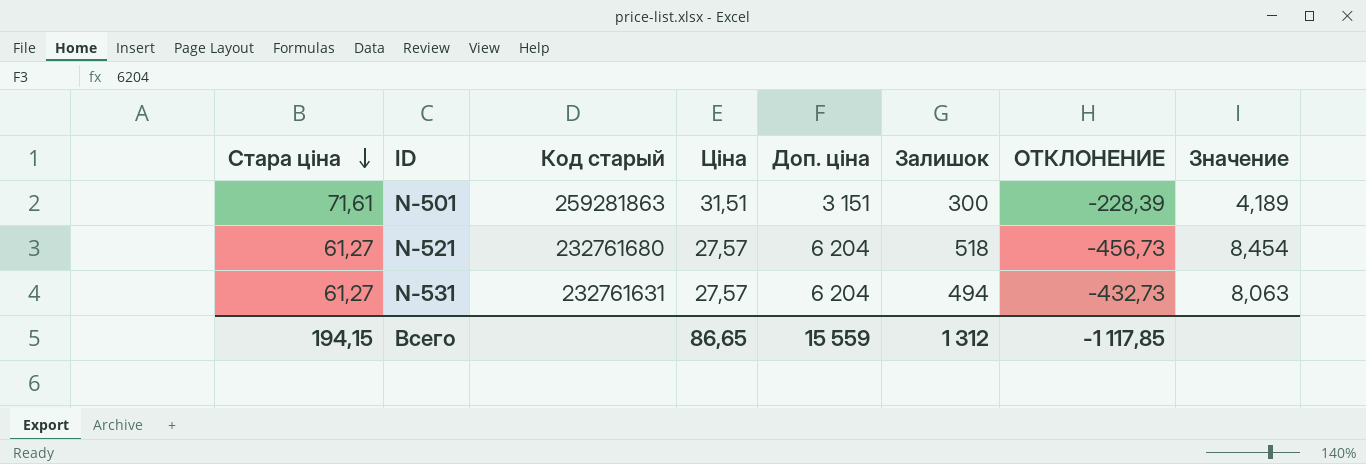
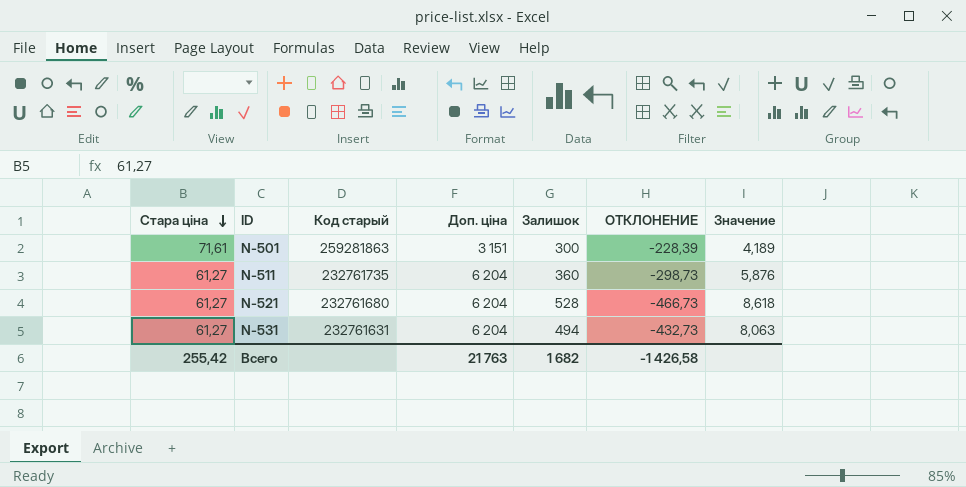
column Ціна | position: 4 -> none
row N-511: none -> 61,27 | 232761735 | 6 204 | 360 | -298,73 | 5,876
N-521 | Залишок: 518 -> 528
N-521 | ОТКЛОНЕНИЕ: -456,73 -> -466,73
N-521 | Значение: 8,454 -> 8,618
Всего | Стара ціна: 194,15 -> 255,42
Всего | Доп. ціна: 15 559 -> 21 763
Всего | Залишок: 1 312 -> 1 682
Всего | ОТКЛОНЕНИЕ: -1 117,85 -> -1 426,58

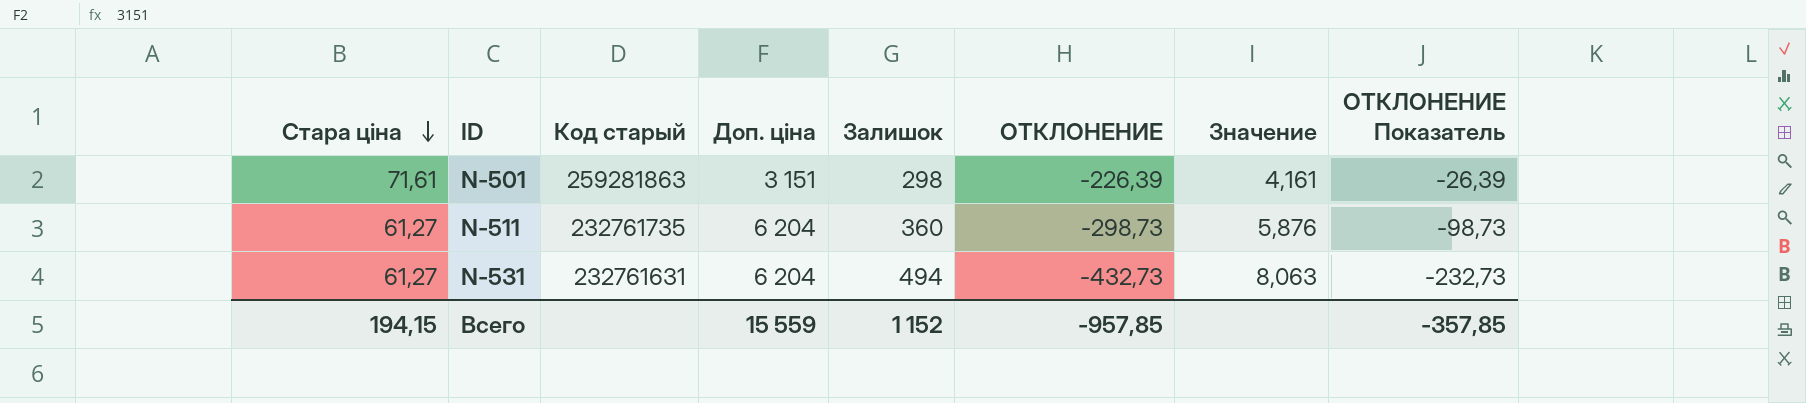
column ОТКЛОНЕНИЕ Показатель | formula: none -> [ОТКЛОНЕНИЕ] + 200
row N-521: 61,27 | 232761680 | 6 204 | 528 | -466,73 | 8,618 -> none
N-501 | Залишок: 300 -> 298
N-501 | ОТКЛОНЕНИЕ: -228,39 -> -226,39
N-501 | Значение: 4,189 -> 4,161
Всего | Стара ціна: 255,42 -> 194,15
Всего | Доп. ціна: 21 763 -> 15 559
Всего | Залишок: 1 682 -> 1 152
Всего | ОТКЛОНЕНИЕ: -1 426,58 -> -957,85

